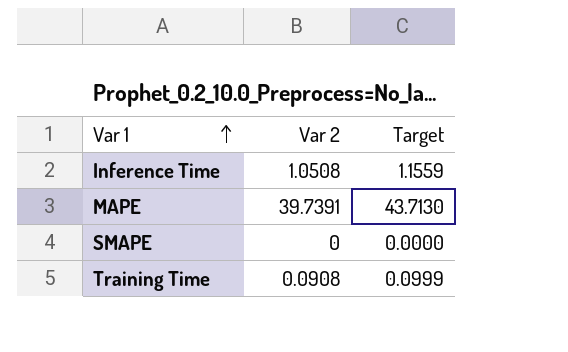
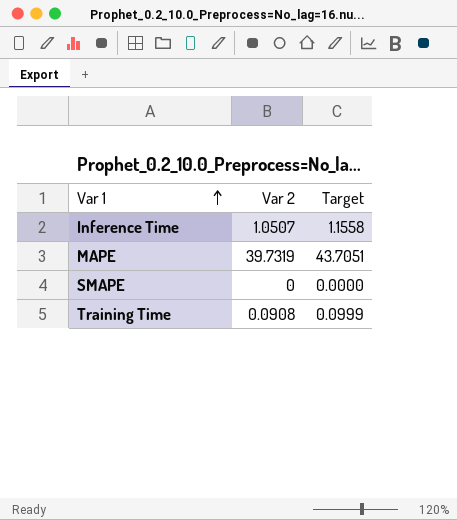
Inference Time | Var 2: 1.0508 -> 1.0507
Inference Time | Target: 1.1559 -> 1.1558
MAPE | Var 2: 39.7391 -> 39.7319
MAPE | Target: 43.7130 -> 43.7051

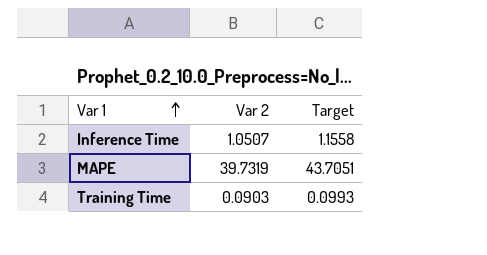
row SMAPE: 0 | 0.0000 -> none
Training Time | Var 2: 0.0908 -> 0.0903
Training Time | Target: 0.0999 -> 0.0993

